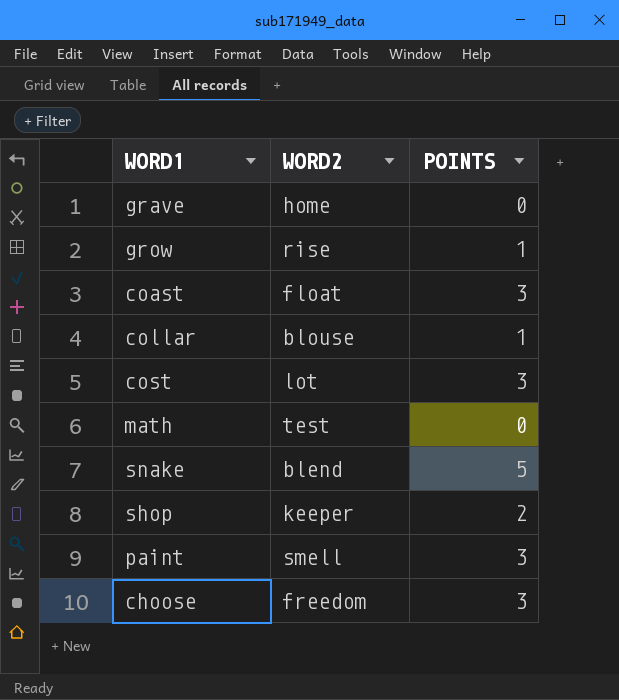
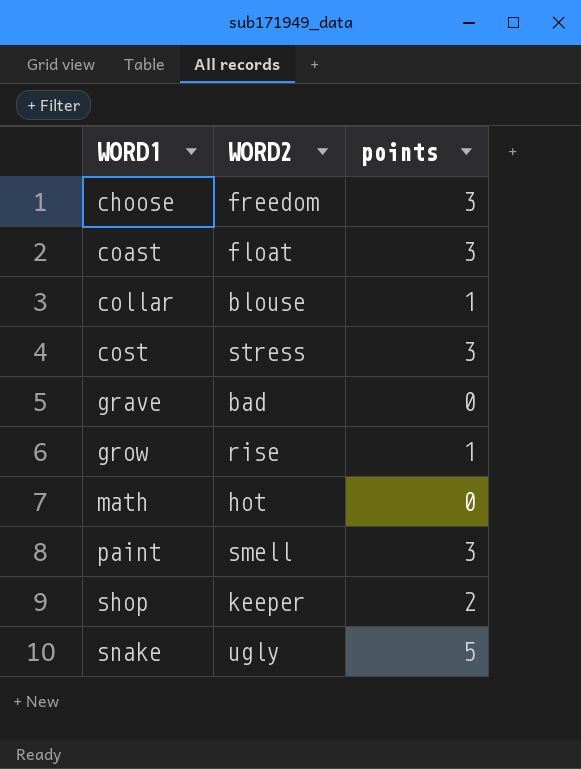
row order: none -> WORD1 ascending
column name: POINTS -> points
cost | WORD2: lot -> stress
grave | WORD2: home -> bad
math | WORD2: test -> hot
snake | WORD2: blend -> ugly

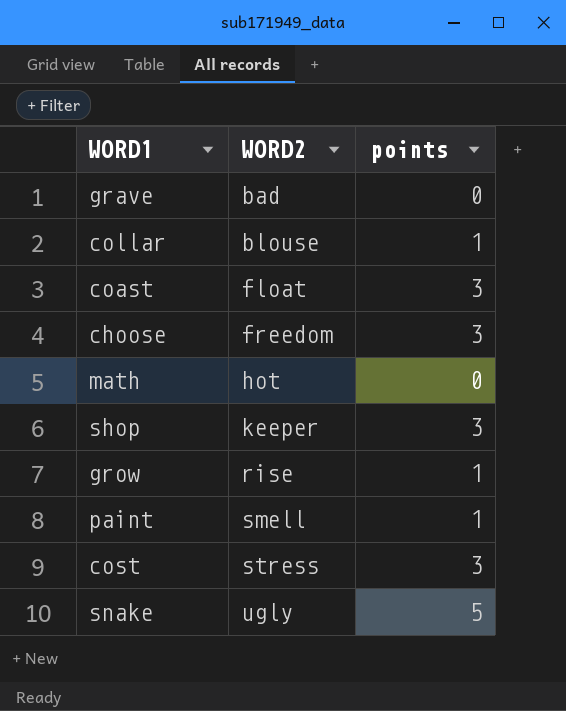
row order: WORD1 ascending -> WORD2 ascending
shop | points: 2 -> 3
paint | points: 3 -> 1

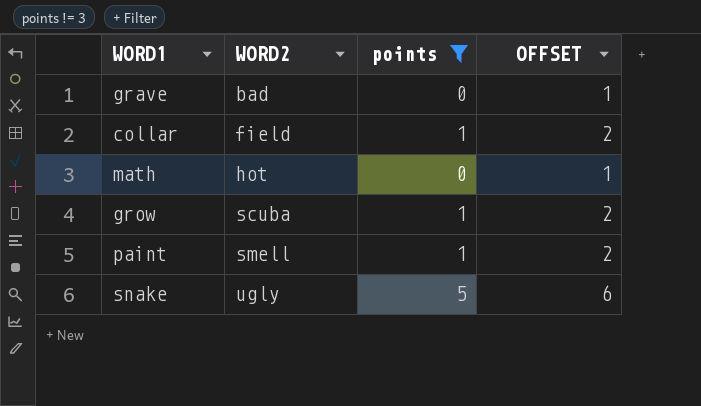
filter: none -> points != 3
column OFFSET | formula: none -> [points] + 1
collar | WORD2: blouse -> field
grow | WORD2: rise -> scuba

